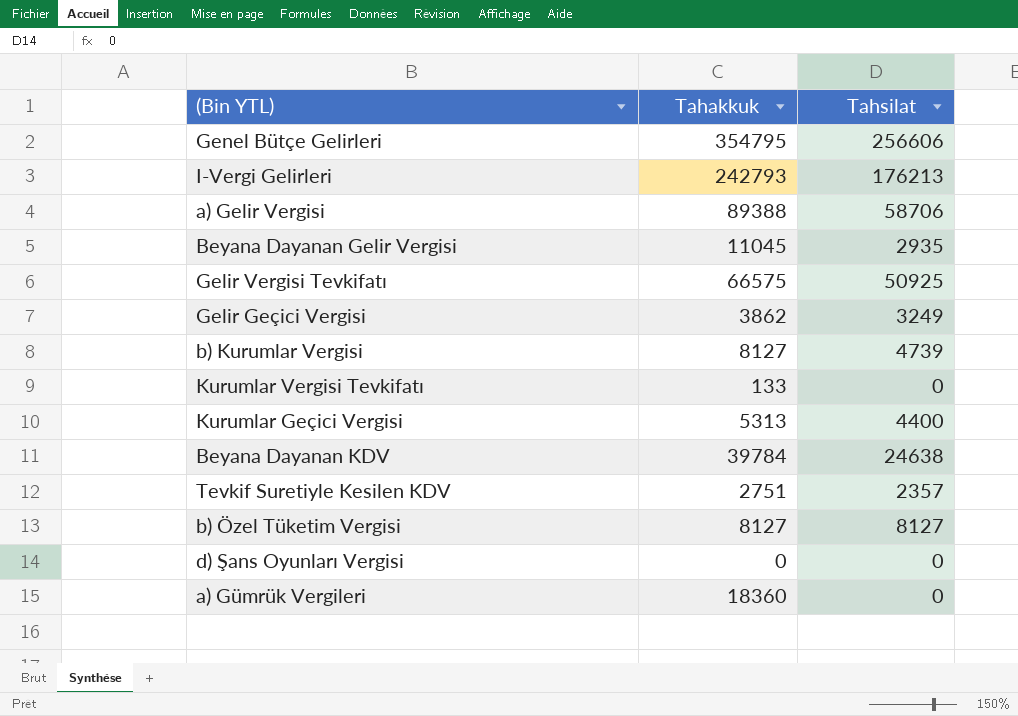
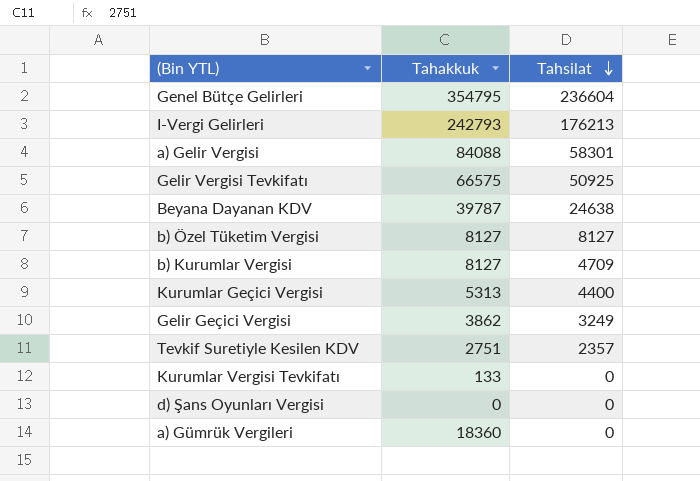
row order: none -> Tahsilat descending
row Beyana Dayanan Gelir Vergisi: 11045 | 2935 -> none
Genel Bütçe Gelirleri | Tahsilat: 256606 -> 236604
a) Gelir Vergisi | Tahakkuk: 89388 -> 84088
a) Gelir Vergisi | Tahsilat: 58706 -> 58301
Beyana Dayanan KDV | Tahakkuk: 39784 -> 39787
b) Kurumlar Vergisi | Tahsilat: 4739 -> 4709

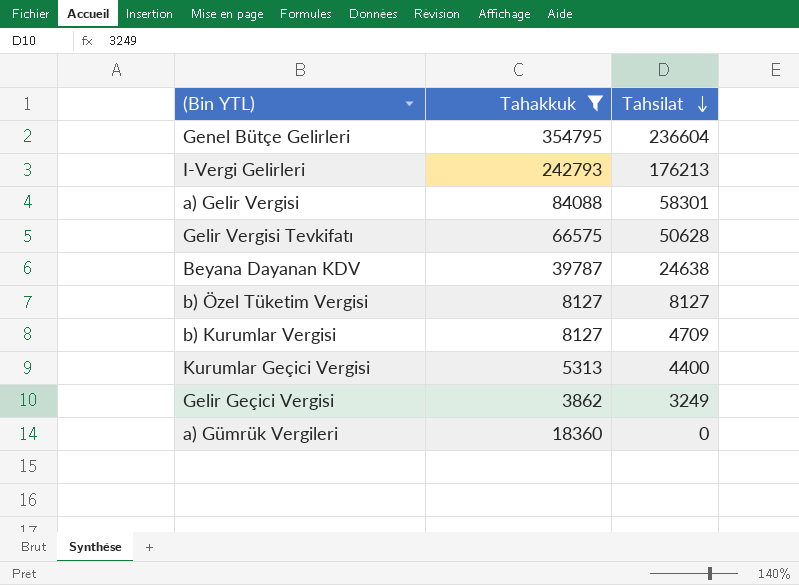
filter: none -> Tahakkuk >= 3862
Gelir Vergisi Tevkifatı | Tahsilat: 50925 -> 50628

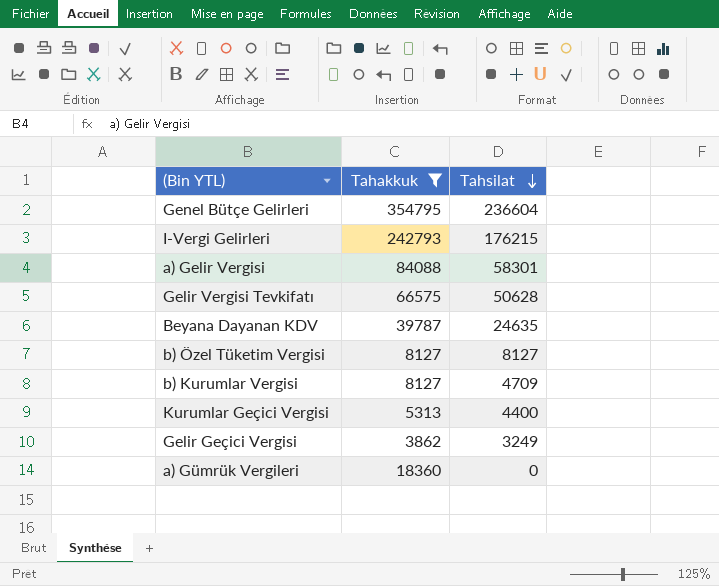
I-Vergi Gelirleri | Tahsilat: 176213 -> 176215
Beyana Dayanan KDV | Tahsilat: 24638 -> 24635

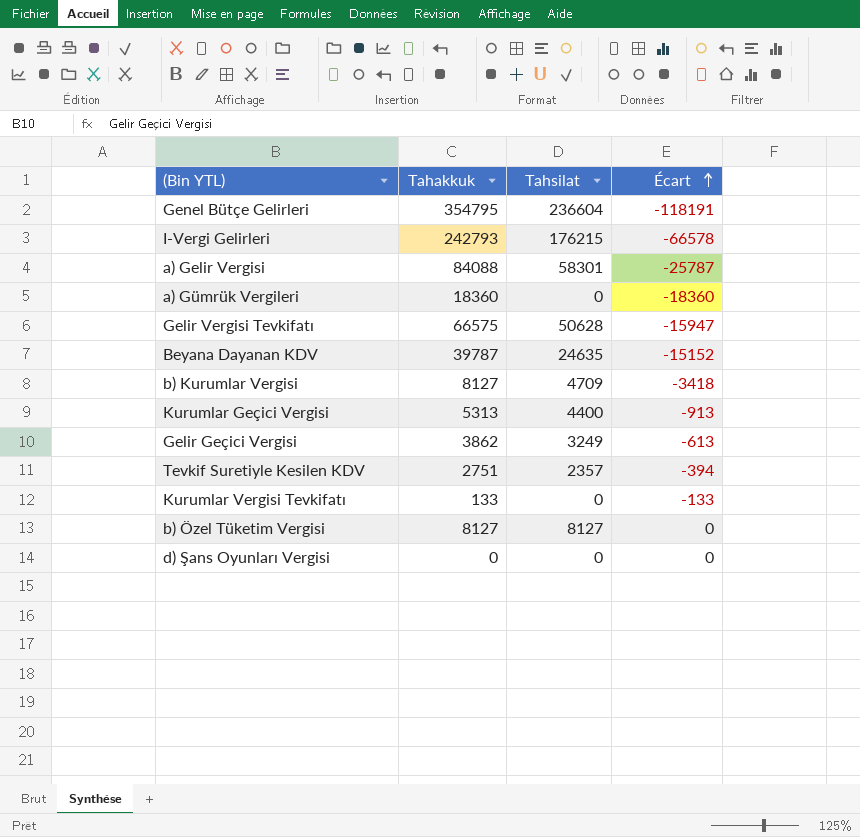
filter: Tahakkuk >= 3862 -> none
row order: Tahsilat descending -> Écart ascending
column Écart | formula: none -> [Tahsilat] - [Tahakkuk]

